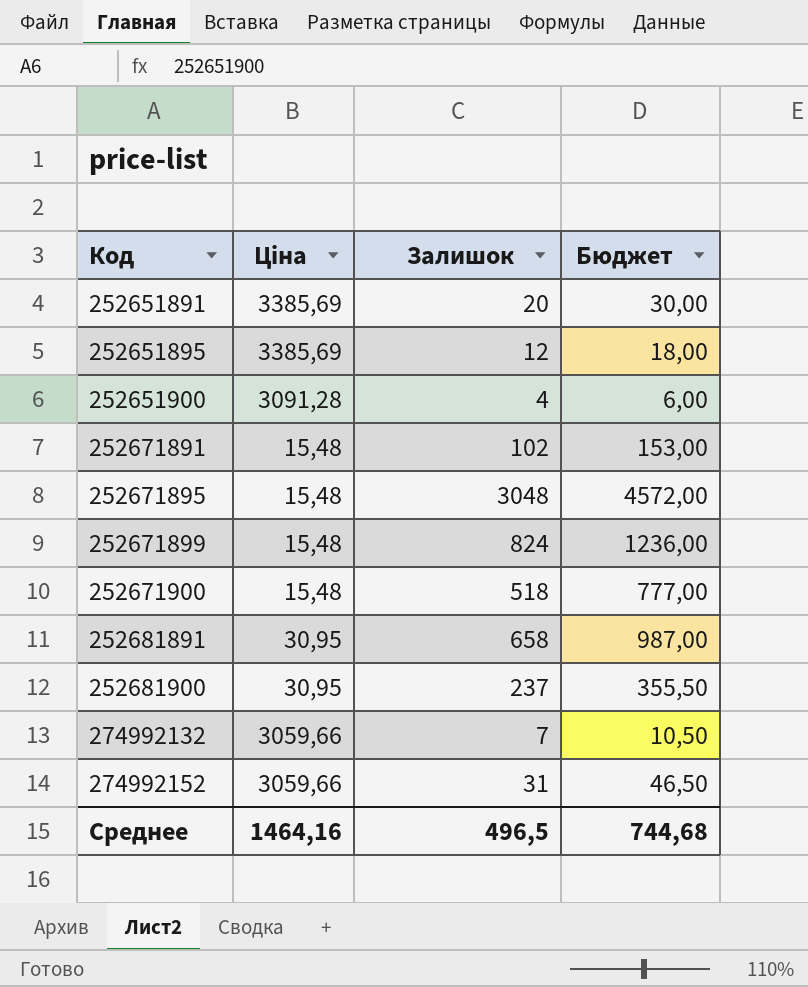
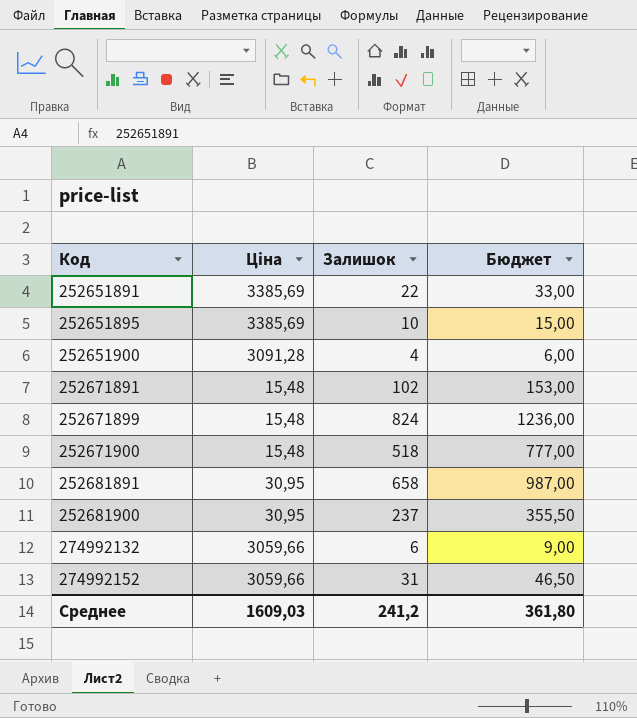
row 252671895: 15,48 | 3048 | 4572,00 -> none
252651891 | Залишок: 20 -> 22
252651891 | Бюджет: 30,00 -> 33,00
252651895 | Залишок: 12 -> 10
252651895 | Бюджет: 18,00 -> 15,00
274992132 | Залишок: 7 -> 6
274992132 | Бюджет: 10,50 -> 9,00
Среднее | Ціна: 1464,16 -> 1609,03
Среднее | Залишок: 496,5 -> 241,2
Среднее | Бюджет: 744,68 -> 361,80

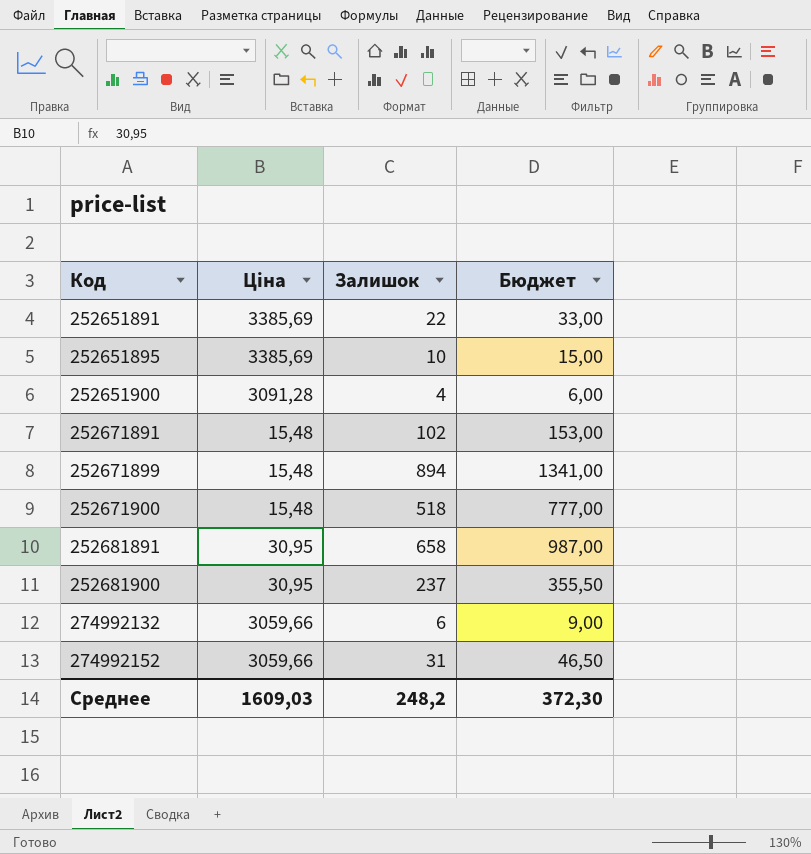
252671899 | Залишок: 824 -> 894
252671899 | Бюджет: 1236,00 -> 1341,00
Среднее | Залишок: 241,2 -> 248,2
Среднее | Бюджет: 361,80 -> 372,30

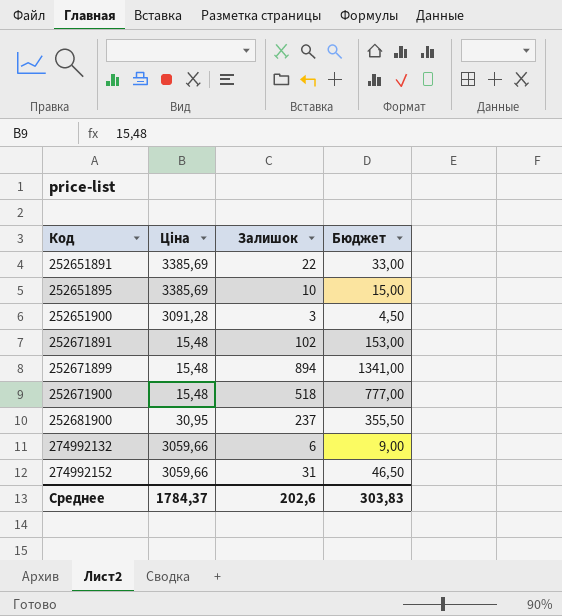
row 252681891: 30,95 | 658 | 987,00 -> none
252651900 | Залишок: 4 -> 3
252651900 | Бюджет: 6,00 -> 4,50
Среднее | Ціна: 1609,03 -> 1784,37
Среднее | Залишок: 248,2 -> 202,6
Среднее | Бюджет: 372,30 -> 303,83

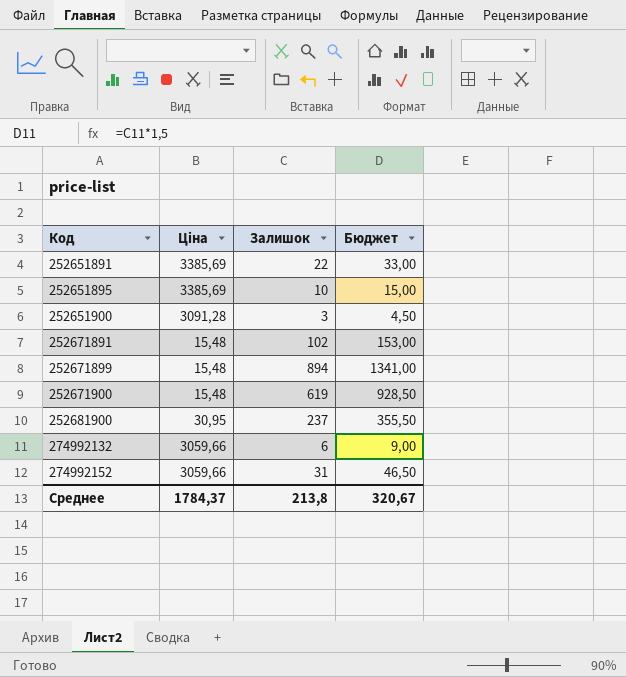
252671900 | Залишок: 518 -> 619
252671900 | Бюджет: 777,00 -> 928,50
Среднее | Залишок: 202,6 -> 213,8
Среднее | Бюджет: 303,83 -> 320,67

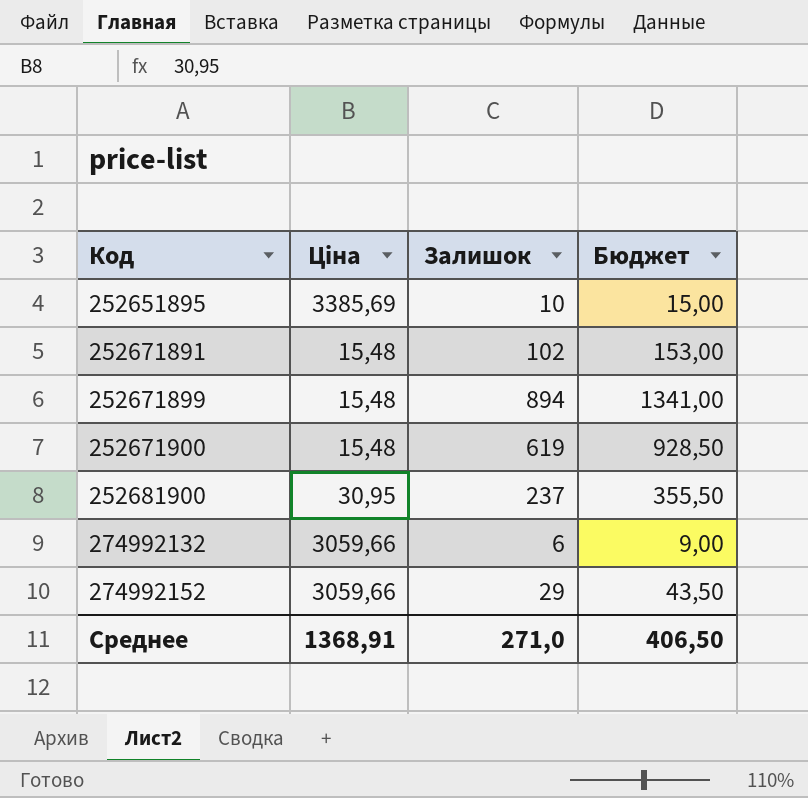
row 252651891: 3385,69 | 22 | 33,00 -> none
row 252651900: 3091,28 | 3 | 4,50 -> none
274992152 | Залишок: 31 -> 29
274992152 | Бюджет: 46,50 -> 43,50
Среднее | Ціна: 1784,37 -> 1368,91
Среднее | Залишок: 213,8 -> 271,0
Среднее | Бюджет: 320,67 -> 406,50

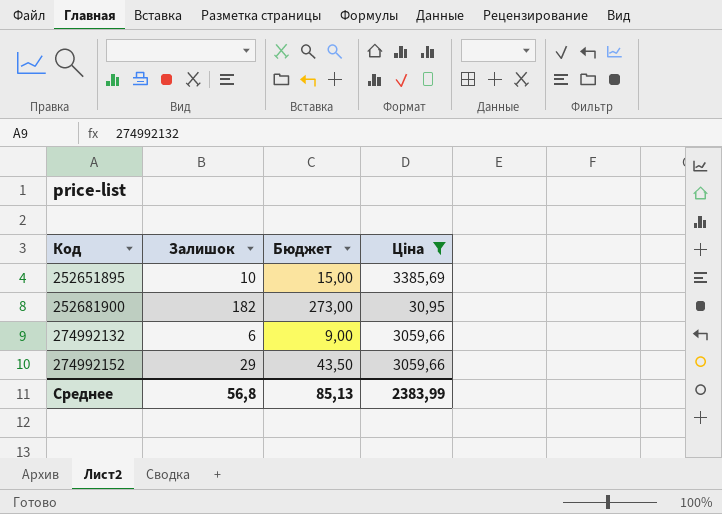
filter: none -> Ціна != 15,48
column Ціна | position: 2 -> 4
252681900 | Залишок: 237 -> 182
252681900 | Бюджет: 355,50 -> 273,00
Среднее | Залишок: 271,0 -> 56,8
Среднее | Бюджет: 406,50 -> 85,13
Среднее | Ціна: 1368,91 -> 2383,99

